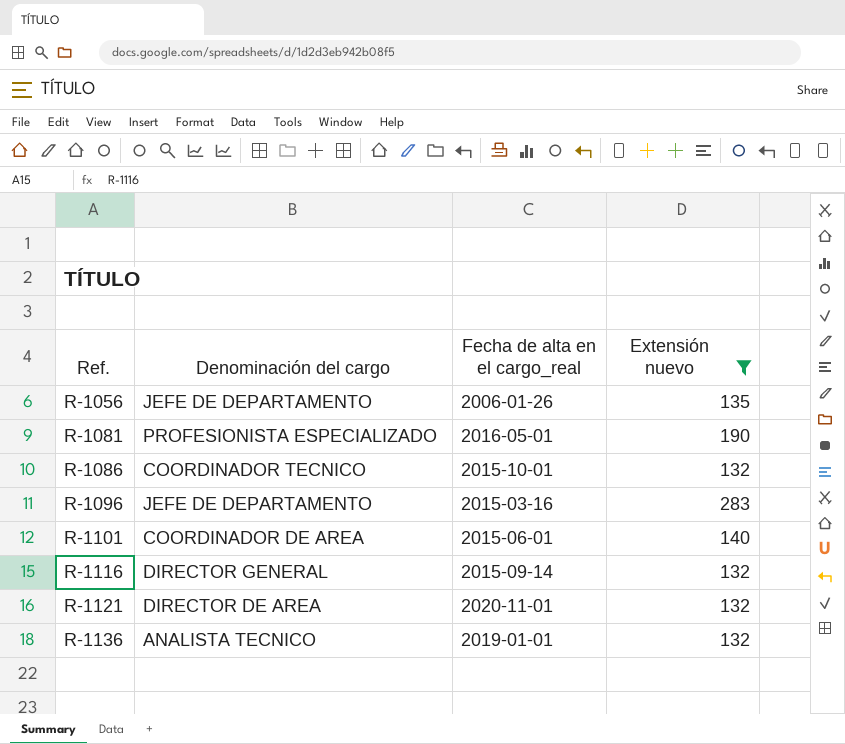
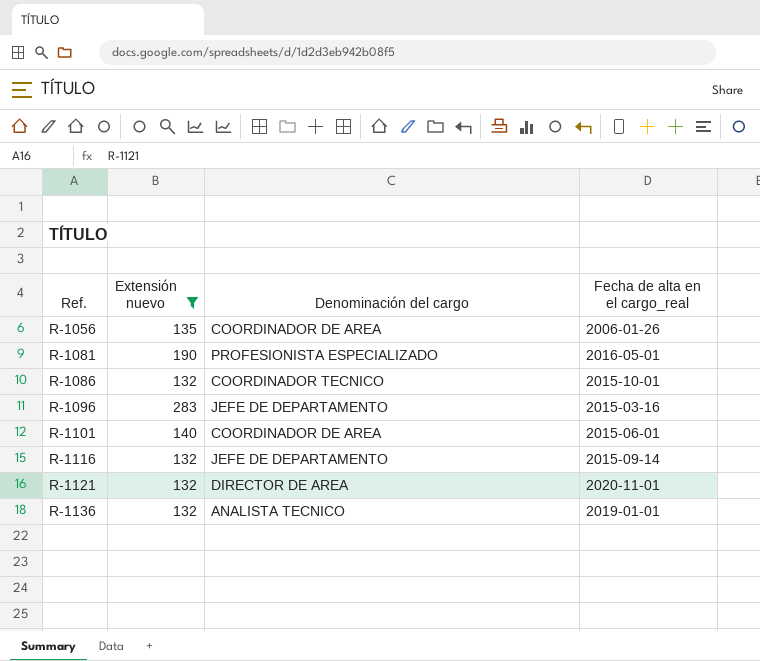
column Extensión nuevo | position: 4 -> 2
R-1056 | Denominación del cargo: JEFE DE DEPARTAMENTO -> COORDINADOR DE AREA
R-1116 | Denominación del cargo: DIRECTOR GENERAL -> JEFE DE DEPARTAMENTO

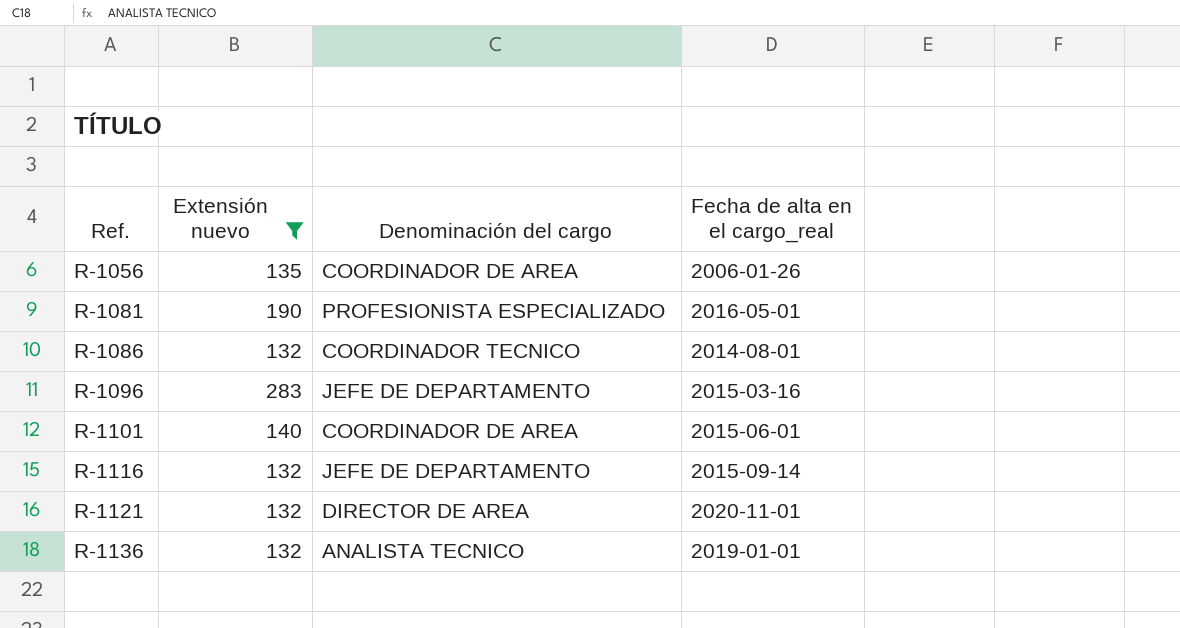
R-1086 | Fecha de alta en el cargo_real: 2015-10-01 -> 2014-08-01

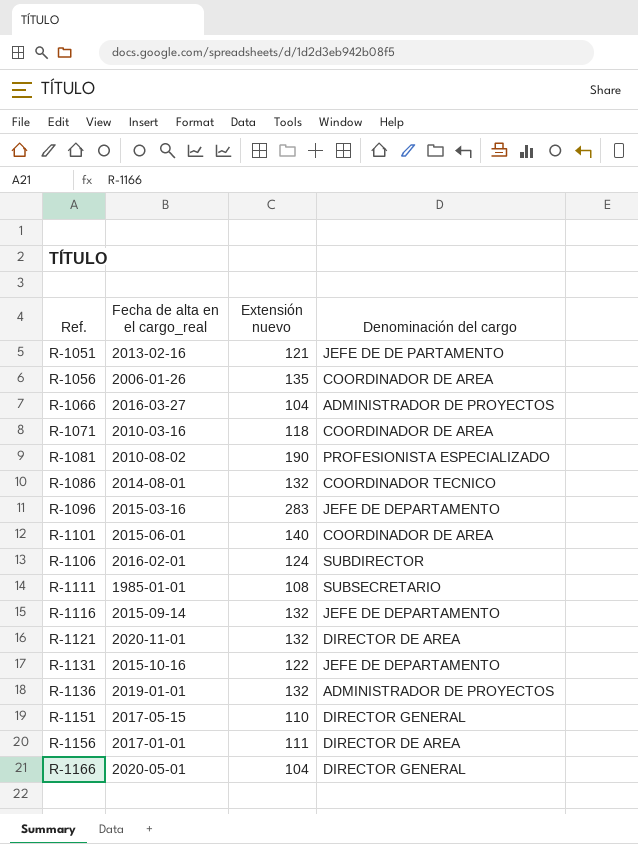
filter: Extensión nuevo >= 132 -> none
column Fecha de alta en el cargo_real | position: 4 -> 2
R-1081 | Fecha de alta en el cargo_real: 2016-05-01 -> 2010-08-02
R-1136 | Denominación del cargo: ANALISTA TECNICO -> ADMINISTRADOR DE PROYECTOS

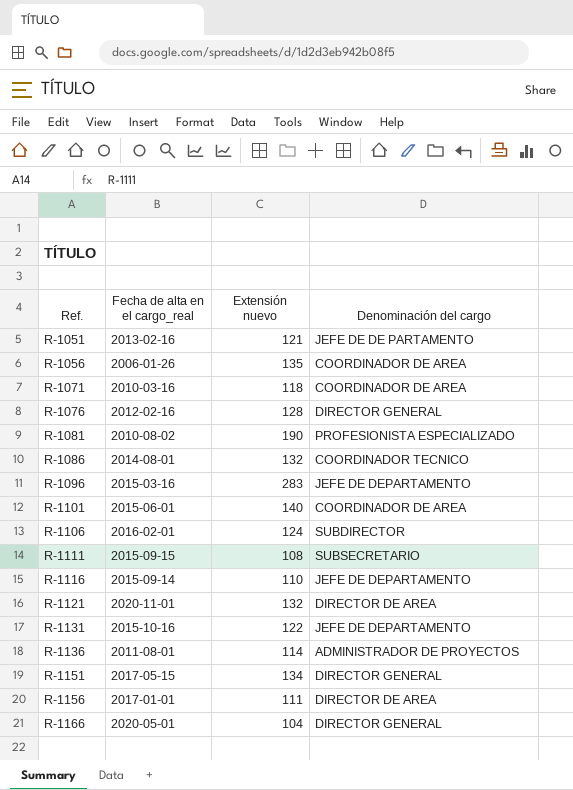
row R-1066: 2016-03-27 | 104 | ADMINISTRADOR DE PROYECTOS -> none
row R-1076: none -> 2012-02-16 | 128 | DIRECTOR GENERAL
R-1111 | Fecha de alta en el cargo_real: 1985-01-01 -> 2015-09-15
R-1116 | Extensión nuevo: 132 -> 110
R-1136 | Fecha de alta en el cargo_real: 2019-01-01 -> 2011-08-01
R-1136 | Extensión nuevo: 132 -> 114
R-1151 | Extensión nuevo: 110 -> 134

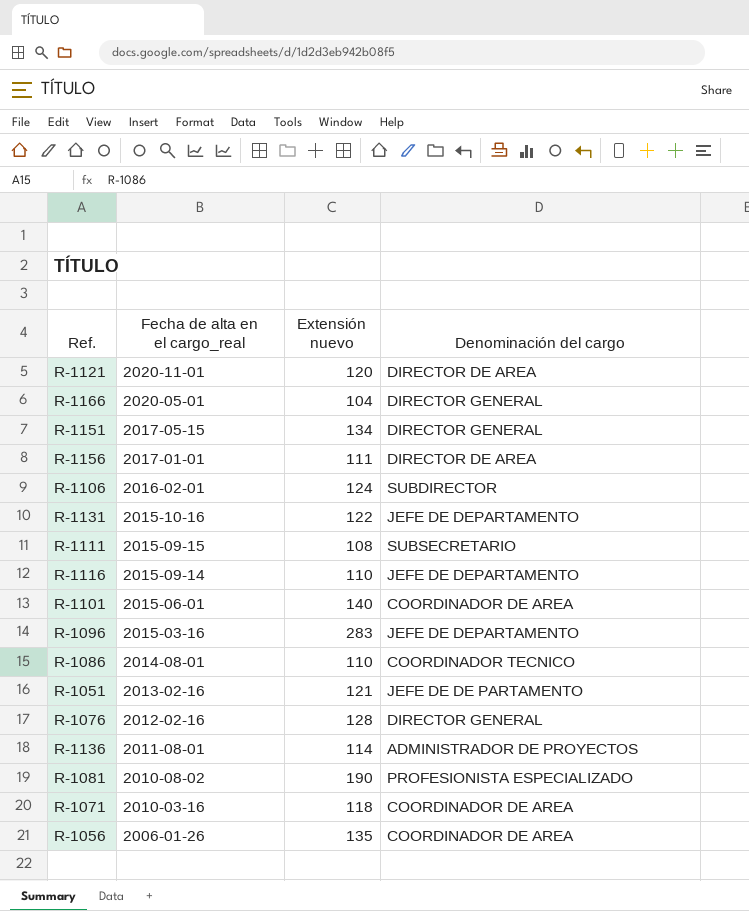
row order: Ref. ascending -> Fecha de alta en el cargo_real descending
R-1121 | Extensión nuevo: 132 -> 120
R-1086 | Extensión nuevo: 132 -> 110

